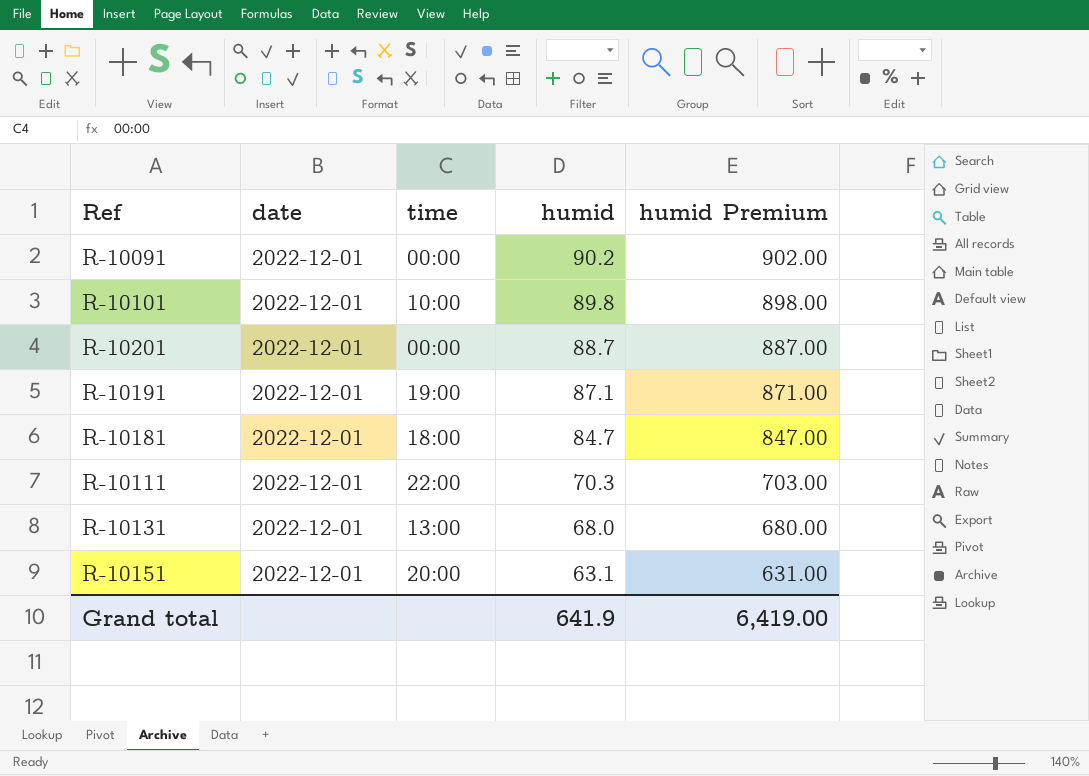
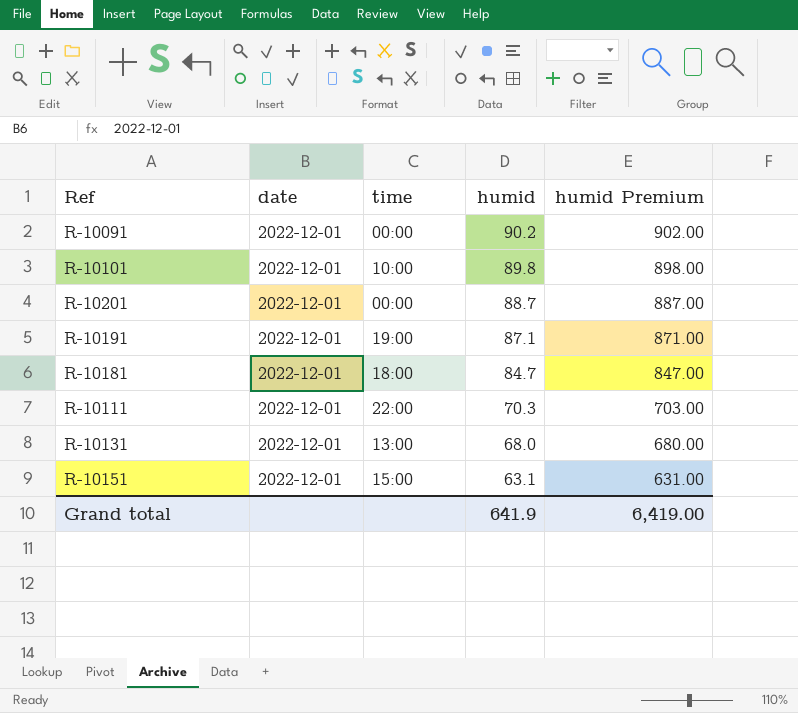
R-10151 | time: 20:00 -> 15:00

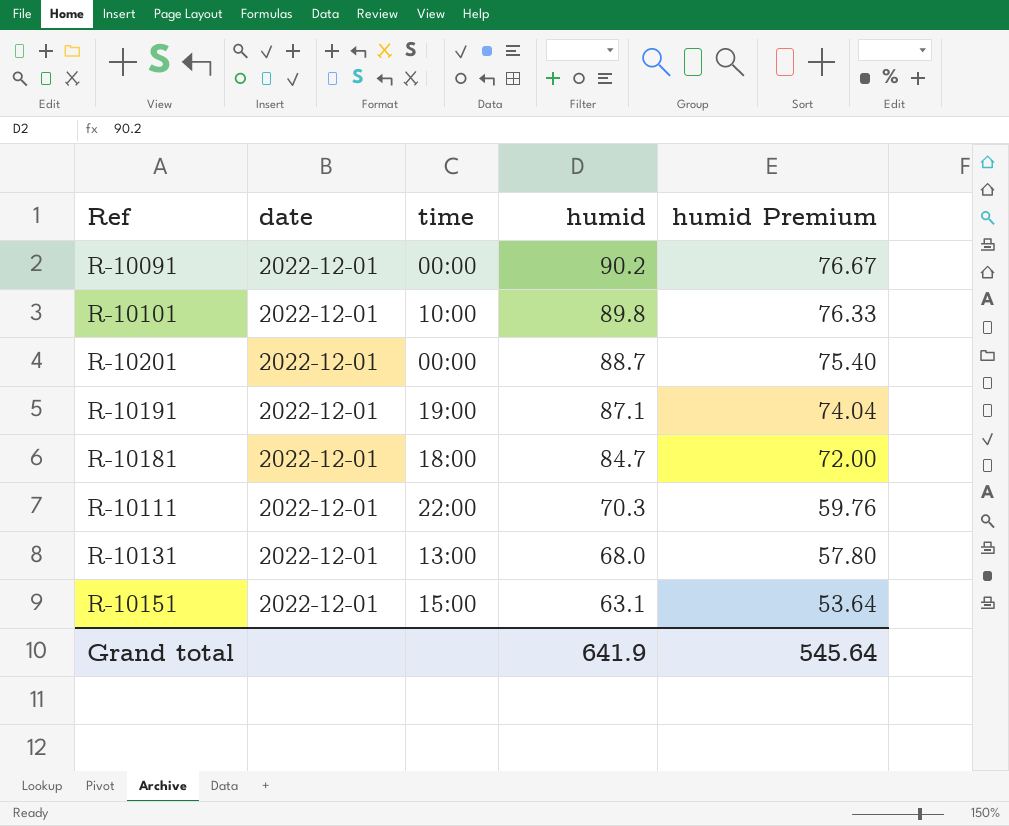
column humid Premium | formula: [humid] * 10 -> [humid] * 0.85
Grand total | humid Premium: 6,419.00 -> 545.64

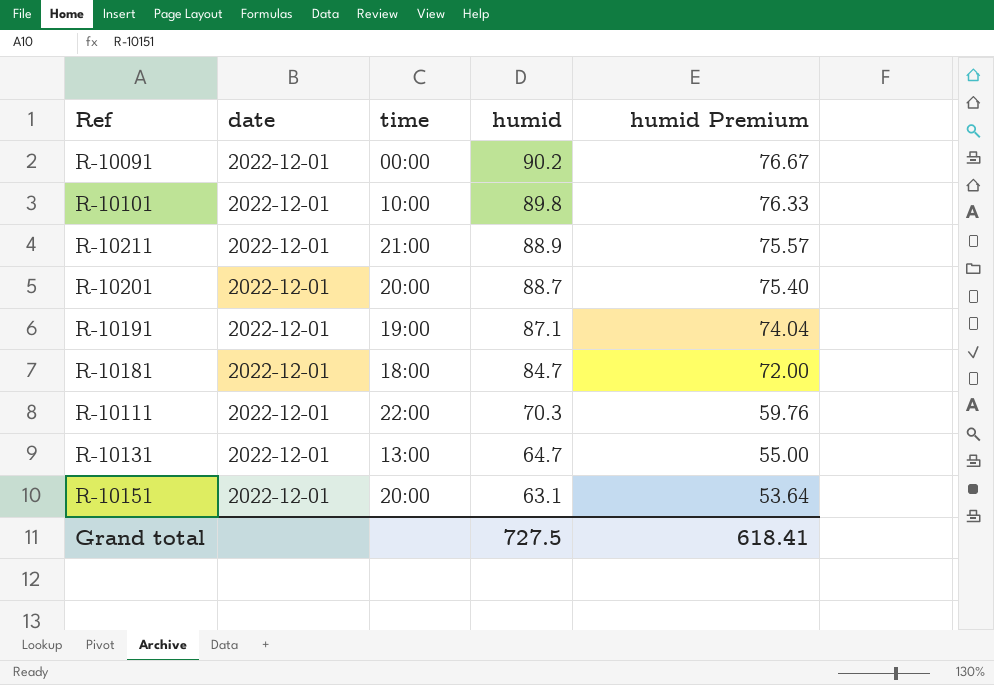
row R-10211: none -> 2022-12-01 | 21:00 | 88.9 | 75.57
R-10201 | time: 00:00 -> 20:00
R-10131 | humid: 68.0 -> 64.7
R-10131 | humid Premium: 57.80 -> 55.00
R-10151 | time: 15:00 -> 20:00
Grand total | humid: 641.9 -> 727.5
Grand total | humid Premium: 545.64 -> 618.41

